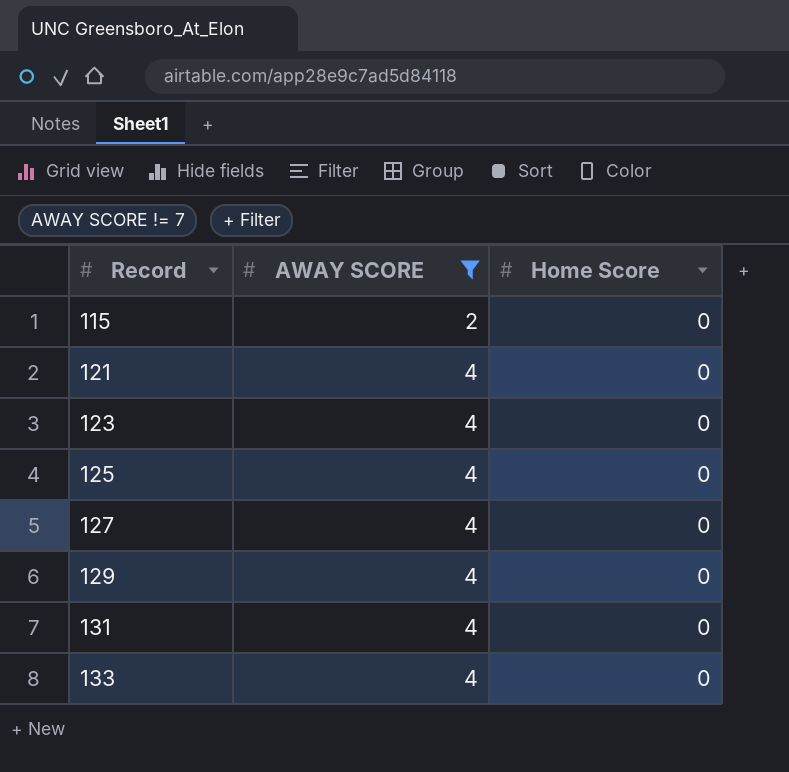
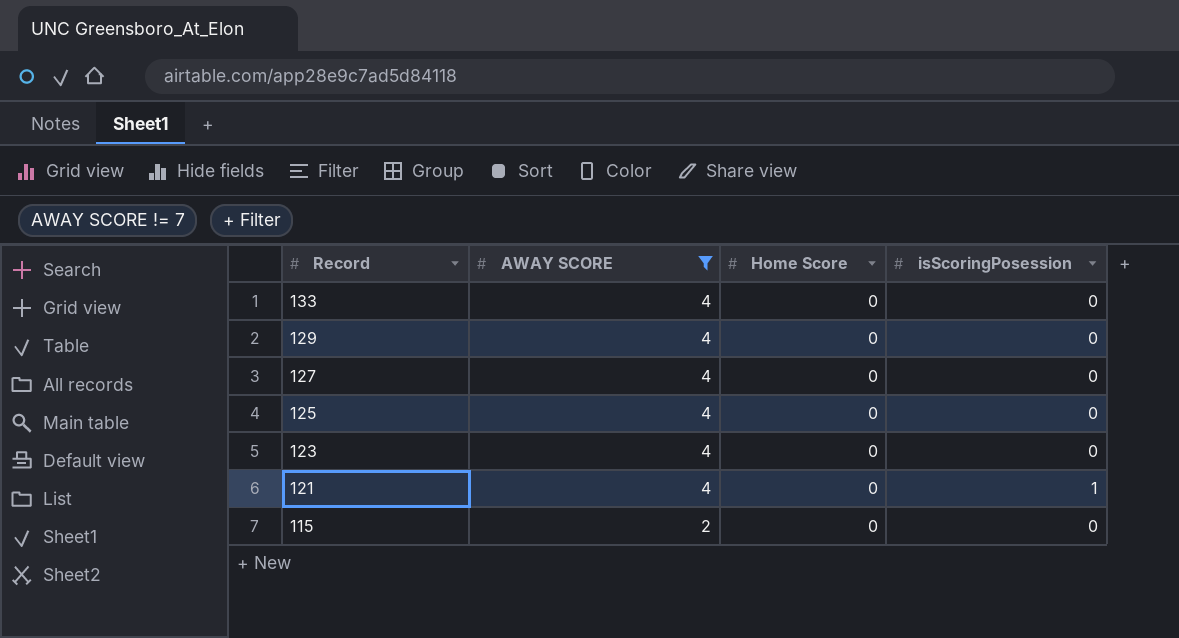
row order: Record ascending -> Record descending
column isScoringPosession | position: none -> 4
row 131: 4 | 0 -> none

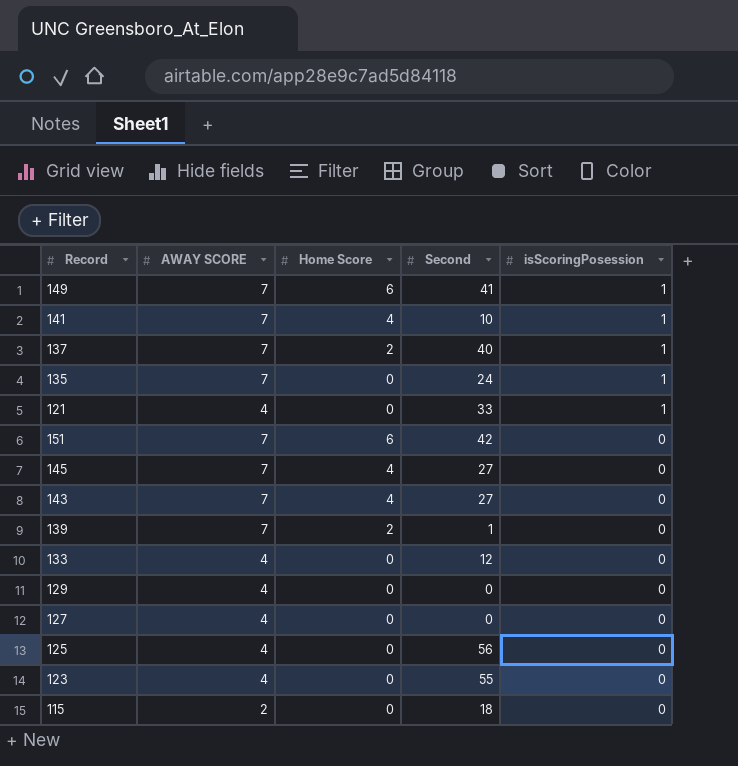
filter: AWAY SCORE != 7 -> none
row order: Record descending -> isScoringPosession descending
column Second | position: none -> 4

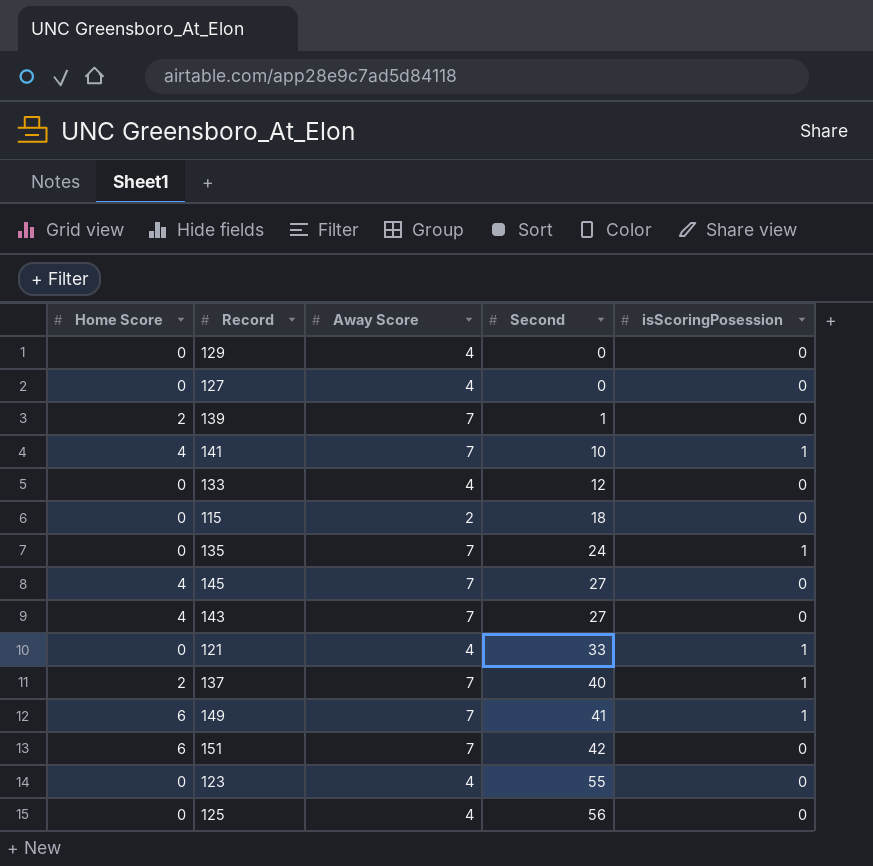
row order: isScoringPosession descending -> Second ascending
column Home Score | position: 3 -> 1
column name: AWAY SCORE -> Away Score

